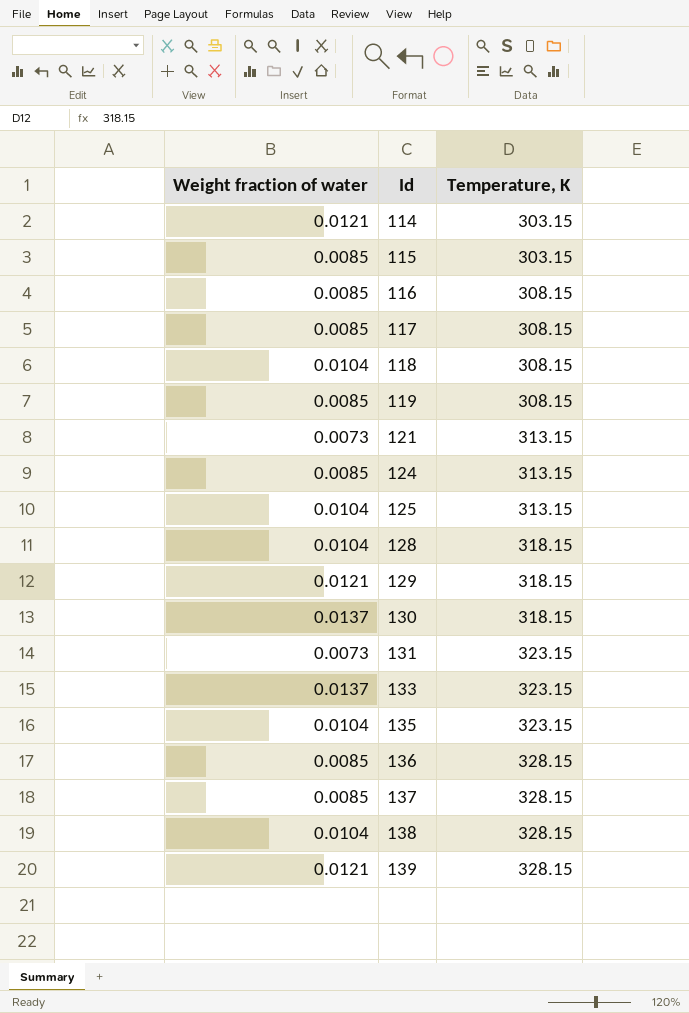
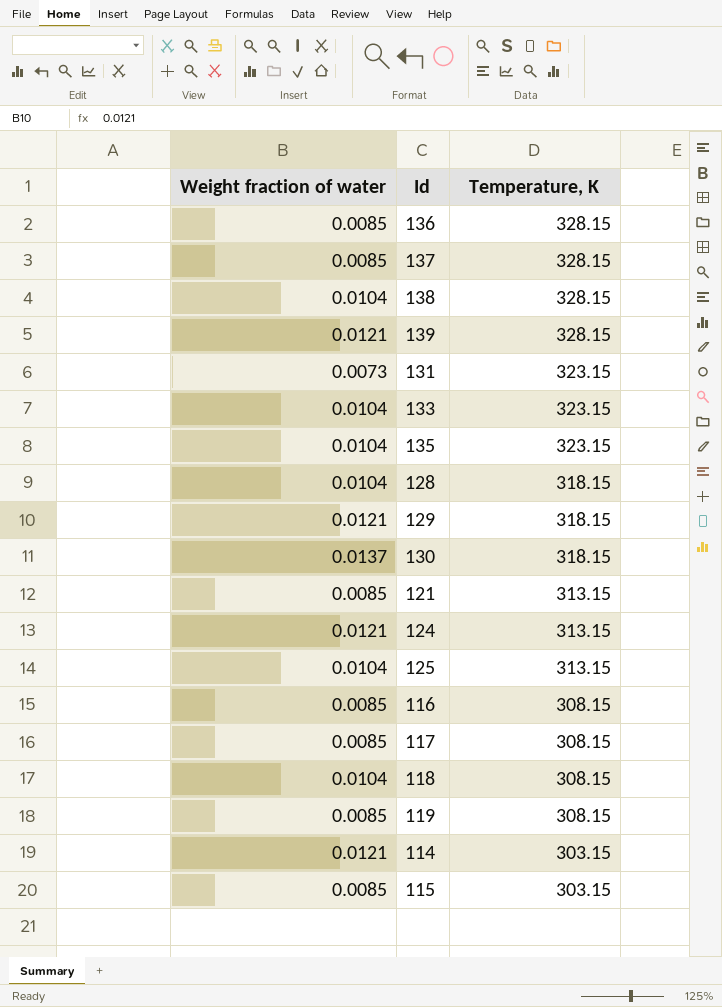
row order: Id ascending -> Temperature, K descending
133 | Weight fraction of water: 0.0137 -> 0.0104
121 | Weight fraction of water: 0.0073 -> 0.0085
124 | Weight fraction of water: 0.0085 -> 0.0121

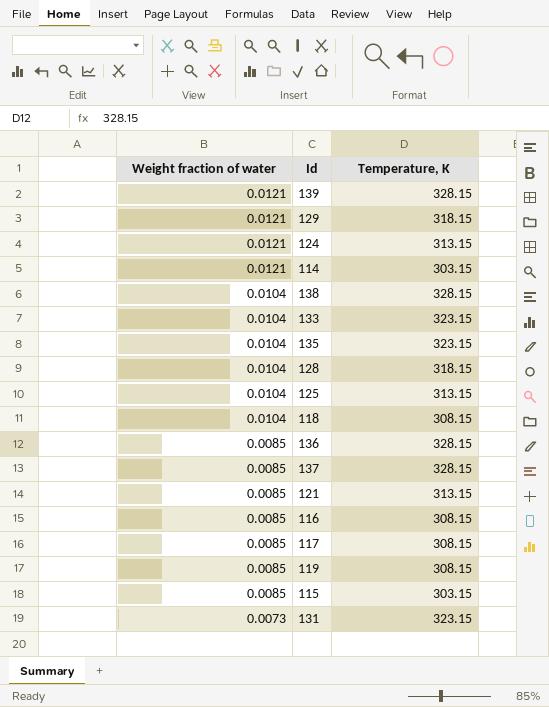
row order: Temperature, K descending -> Weight fraction of water descending
row 130: 0.0137 | 318.15 -> none

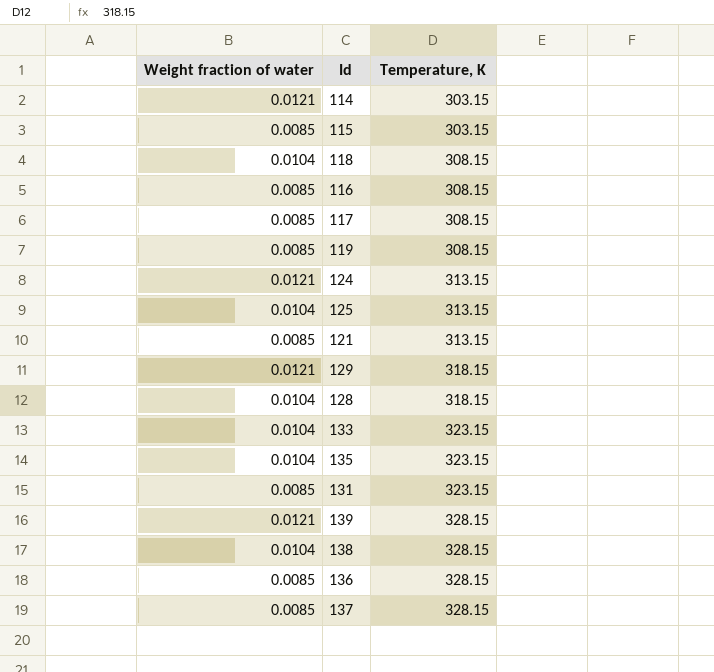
row order: Weight fraction of water descending -> Temperature, K ascending
131 | Weight fraction of water: 0.0073 -> 0.0085

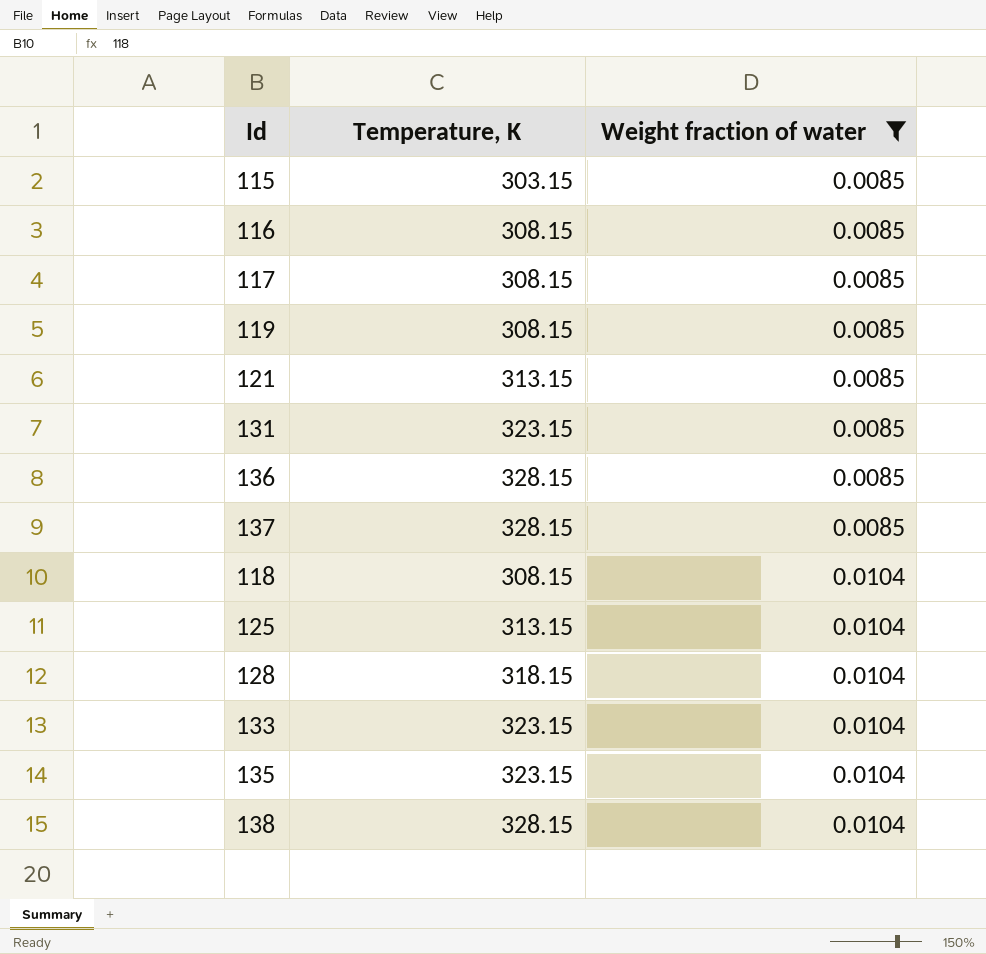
filter: none -> Weight fraction of water != 0.0121
row order: Temperature, K ascending -> Weight fraction of water ascending
column Weight fraction of water | position: 1 -> 3

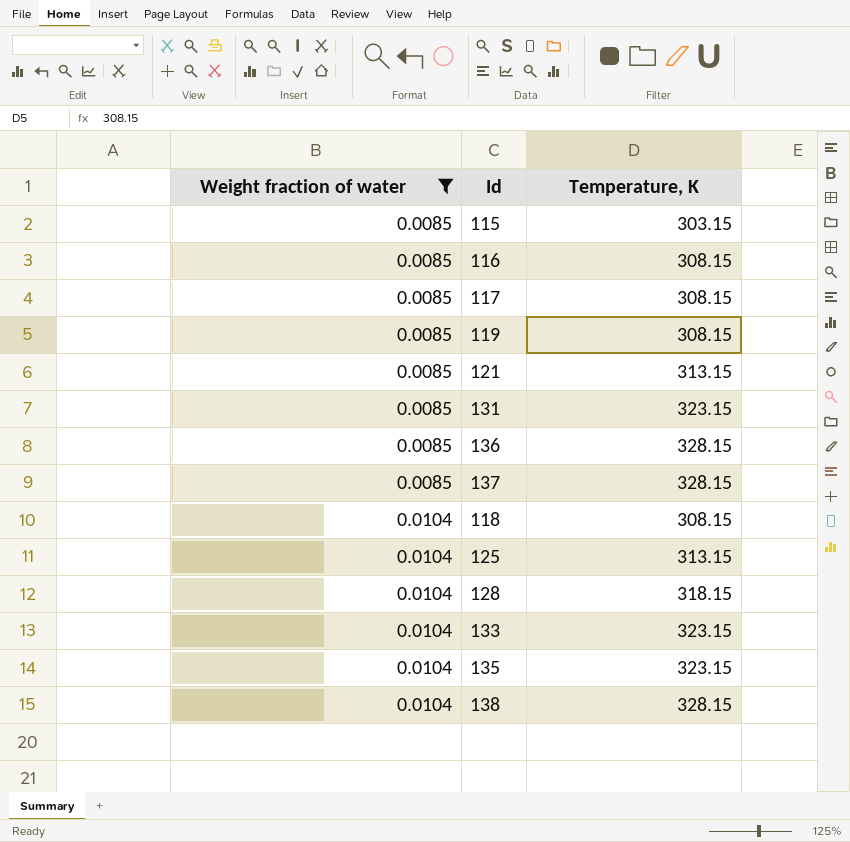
column Weight fraction of water | position: 3 -> 1

